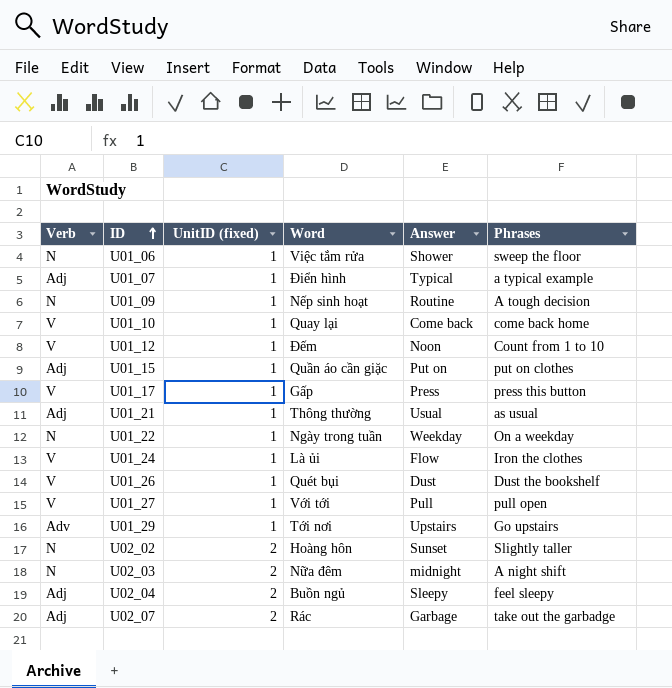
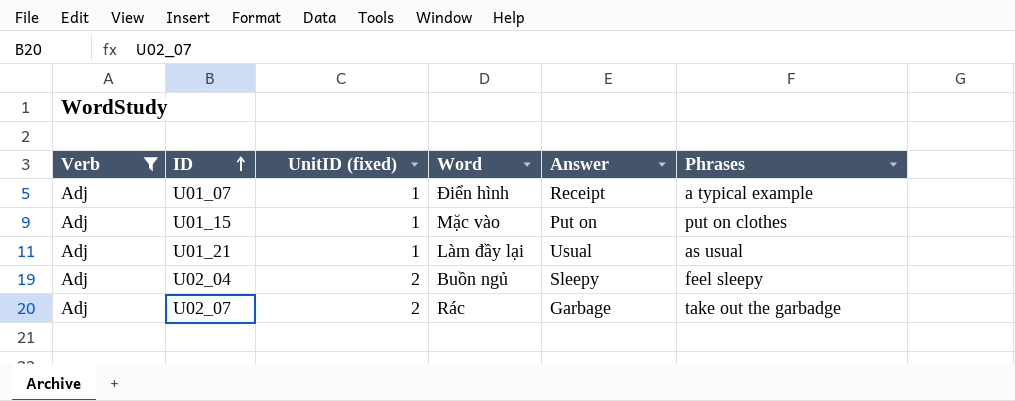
filter: none -> Verb = Adj
U01_07 | Answer: Typical -> Receipt
U01_15 | Word: Quần áo cần giặc -> Mặc vào
U01_21 | Word: Thông thường -> Làm đầy lại

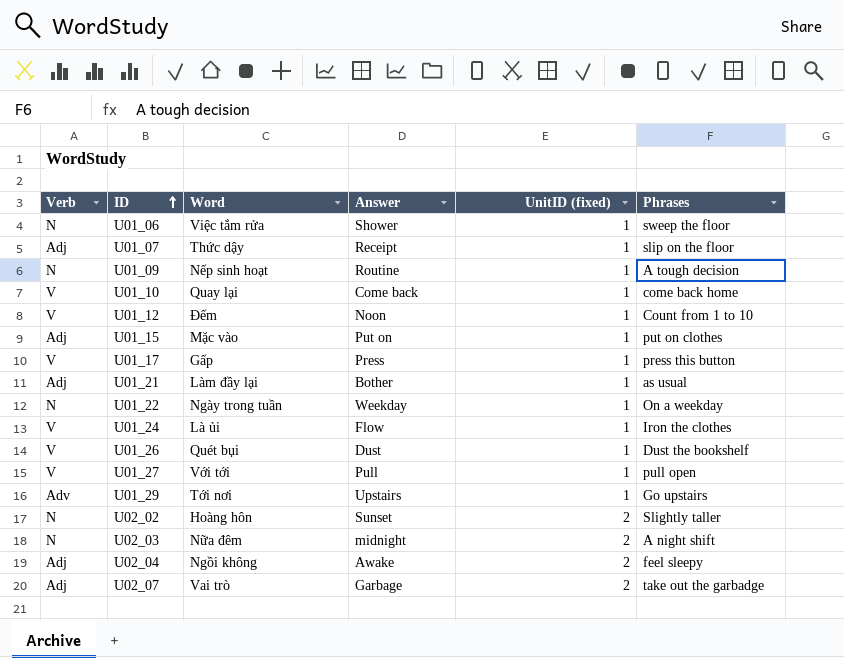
filter: Verb = Adj -> none
column UnitID (fixed) | position: 3 -> 5
U01_07 | Word: Điển hình -> Thức dậy
U01_07 | Phrases: a typical example -> slip on the floor
U01_21 | Answer: Usual -> Bother
U02_04 | Word: Buồn ngủ -> Ngồi không
U02_04 | Answer: Sleepy -> Awake
U02_07 | Word: Rác -> Vai trò

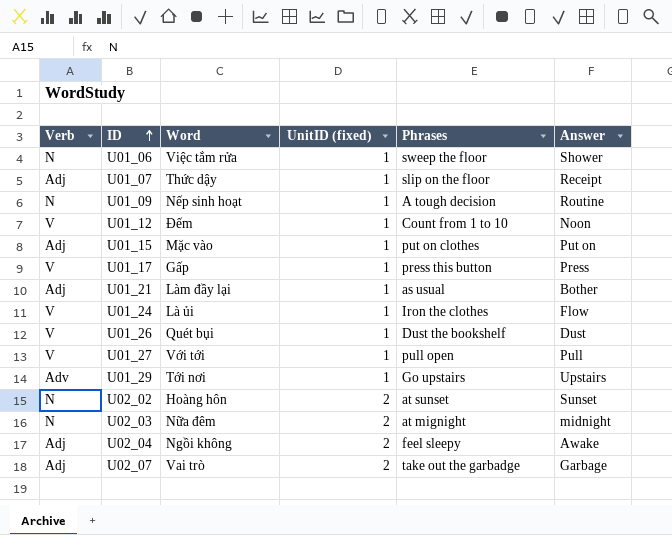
column Answer | position: 4 -> 6
row U01_10: V | Quay lại | Come back | 1 | come back home -> none
row U01_22: N | Ngày trong tuần | Weekday | 1 | On a weekday -> none
U02_02 | Phrases: Slightly taller -> at sunset
U02_03 | Phrases: A night shift -> at mignight

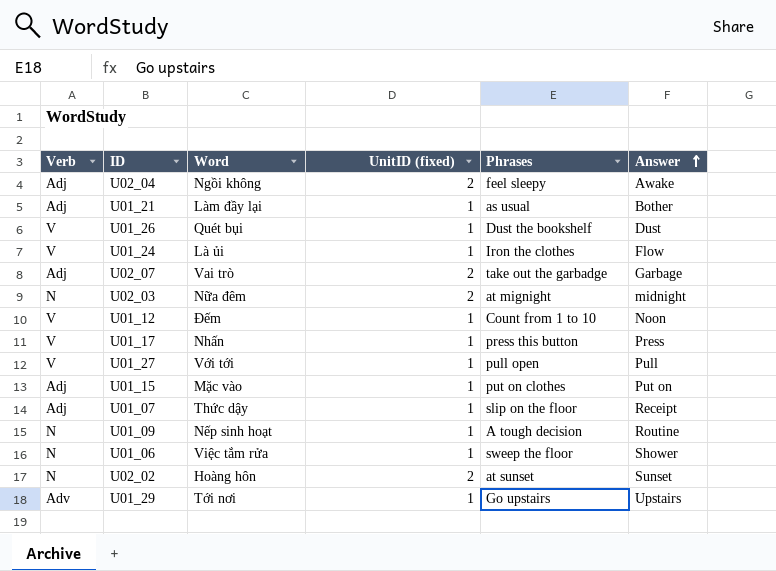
row order: ID ascending -> Answer ascending
U01_17 | Word: Gấp -> Nhấn

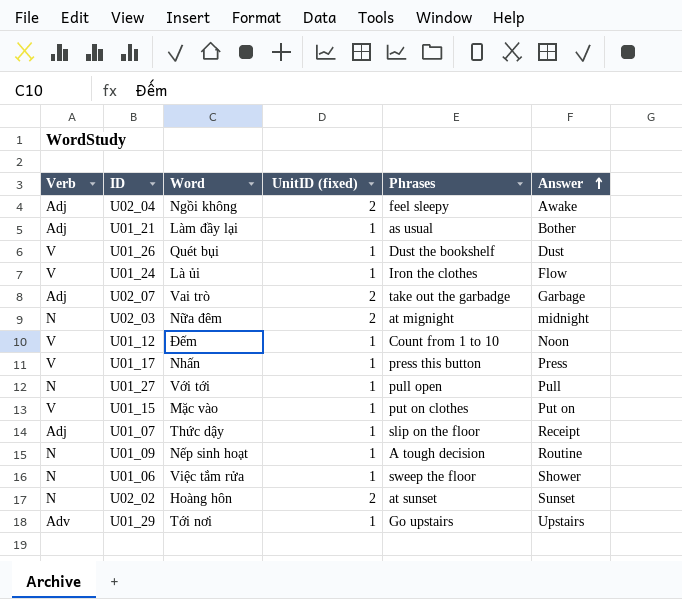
U01_27 | Verb: V -> N
U01_15 | Verb: Adj -> V

